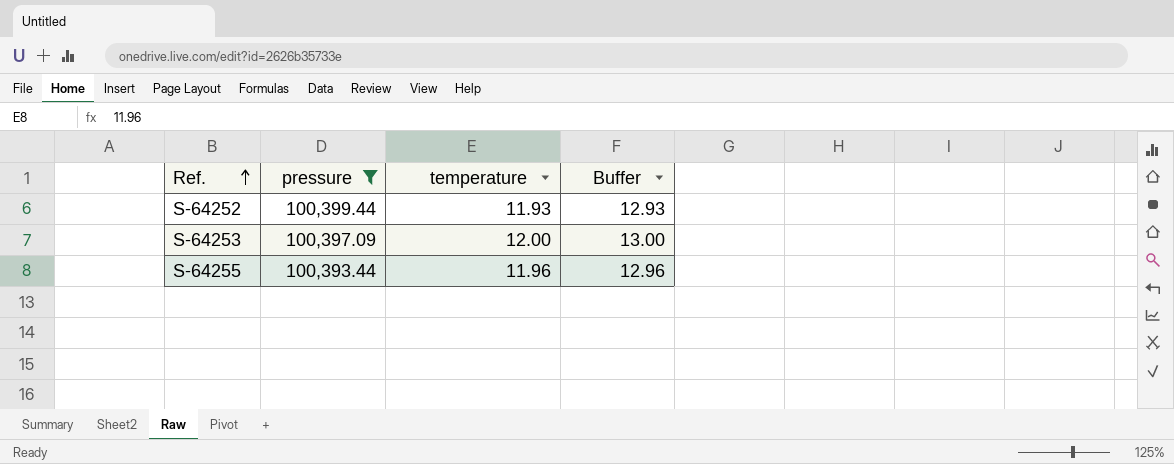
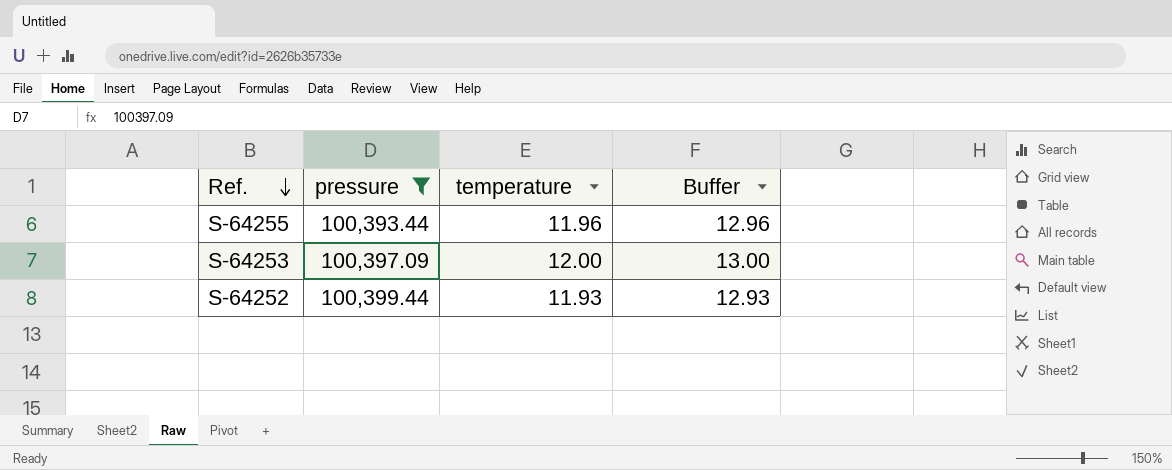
row order: Ref. ascending -> Ref. descending

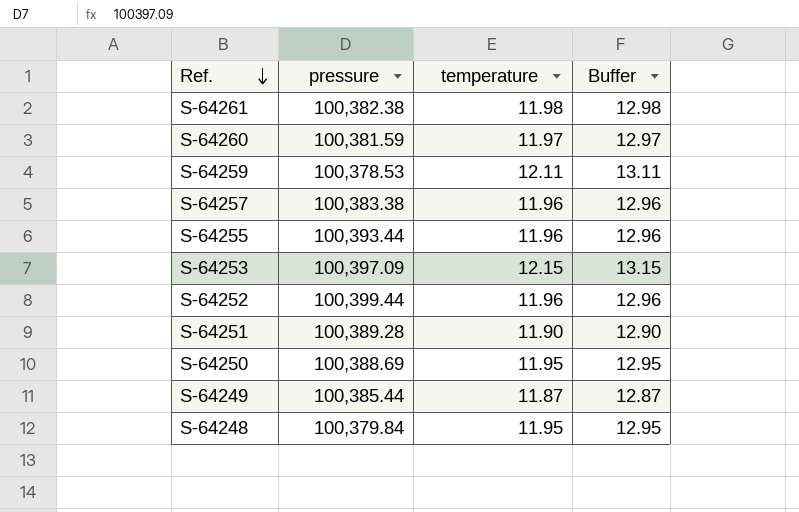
filter: pressure >= 100,393.44 -> none
S-64253 | temperature: 12.00 -> 12.15
S-64253 | Buffer: 13.00 -> 13.15
S-64252 | temperature: 11.93 -> 11.96
S-64252 | Buffer: 12.93 -> 12.96

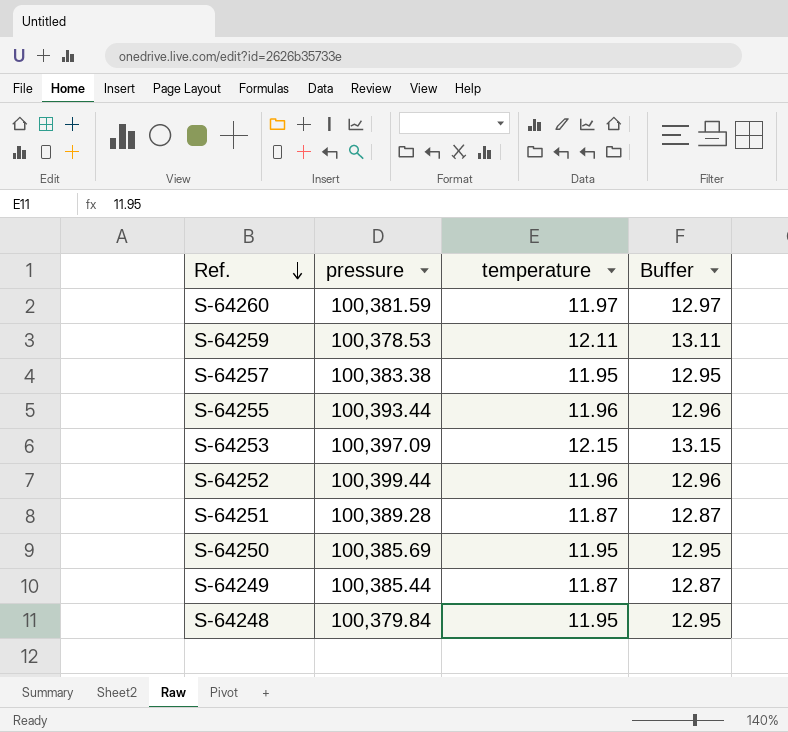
row S-64261: 100,382.38 | 11.98 | 12.98 -> none
S-64257 | temperature: 11.96 -> 11.95
S-64257 | Buffer: 12.96 -> 12.95
S-64251 | temperature: 11.90 -> 11.87
S-64251 | Buffer: 12.90 -> 12.87
S-64250 | pressure: 100,388.69 -> 100,385.69

